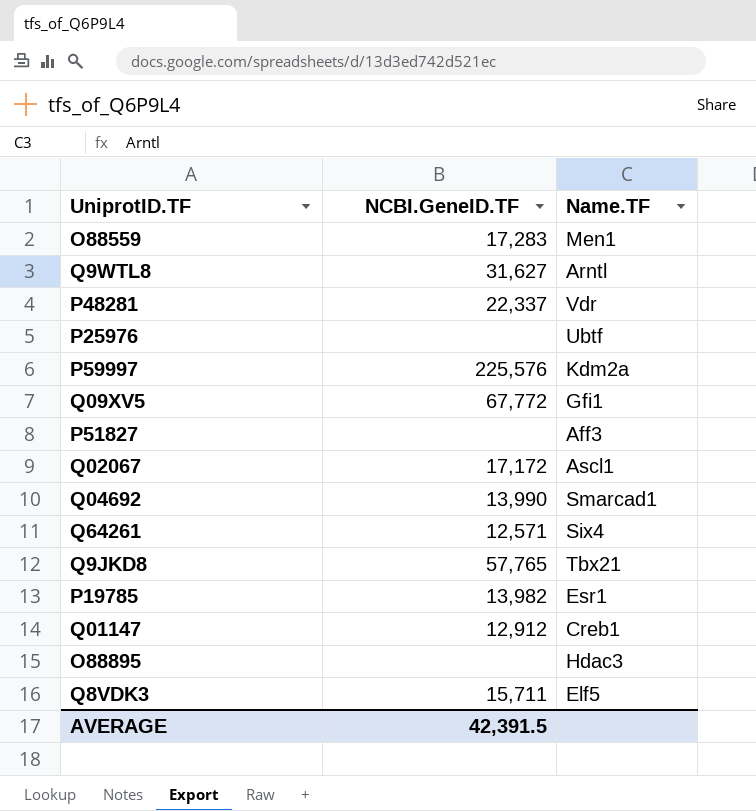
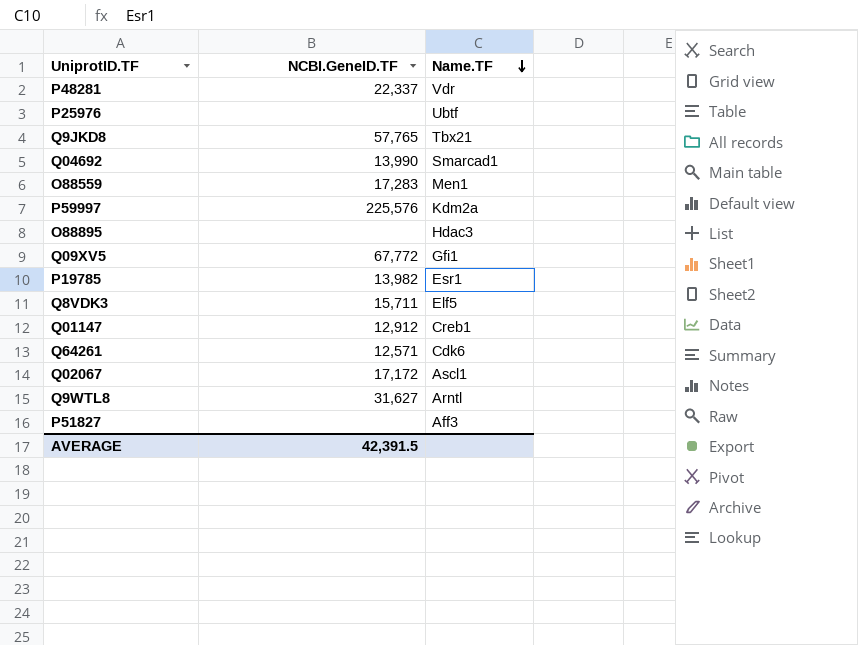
row order: none -> Name.TF descending
Q64261 | Name.TF: Six4 -> Cdk6

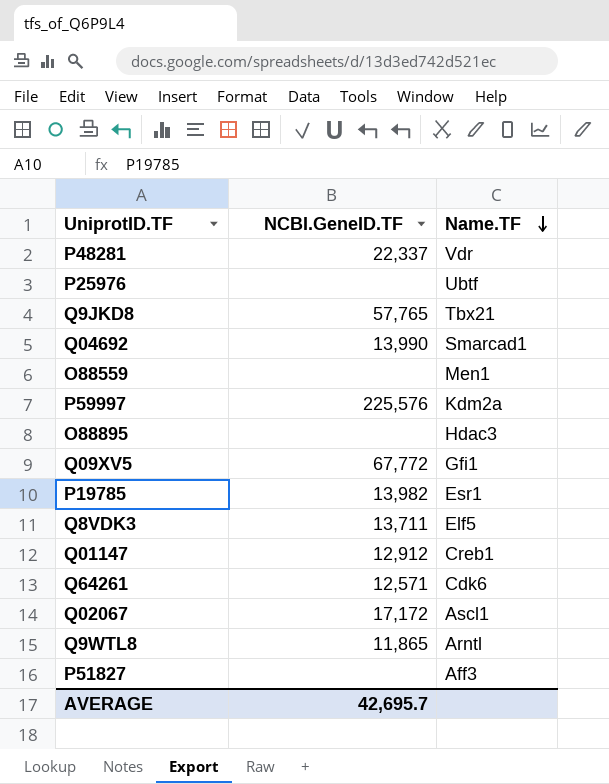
O88559 | NCBI.GeneID.TF: 17,283 -> none
Q8VDK3 | NCBI.GeneID.TF: 15,711 -> 13,711
Q9WTL8 | NCBI.GeneID.TF: 31,627 -> 11,865
AVERAGE | NCBI.GeneID.TF: 42,391.5 -> 42,695.7

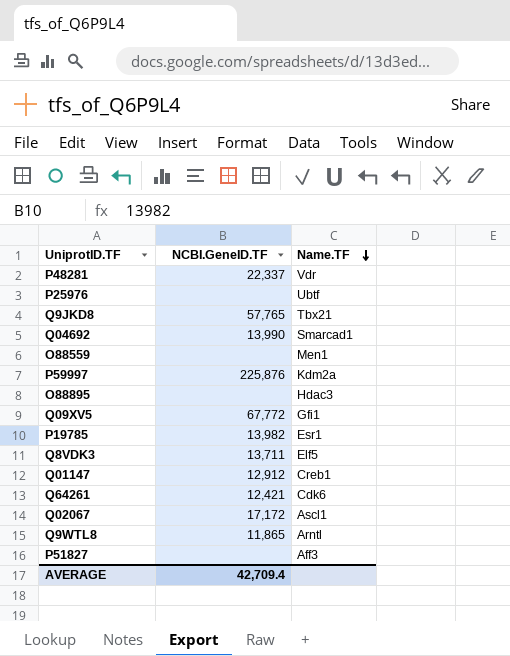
P59997 | NCBI.GeneID.TF: 225,576 -> 225,876
Q64261 | NCBI.GeneID.TF: 12,571 -> 12,421
AVERAGE | NCBI.GeneID.TF: 42,695.7 -> 42,709.4

